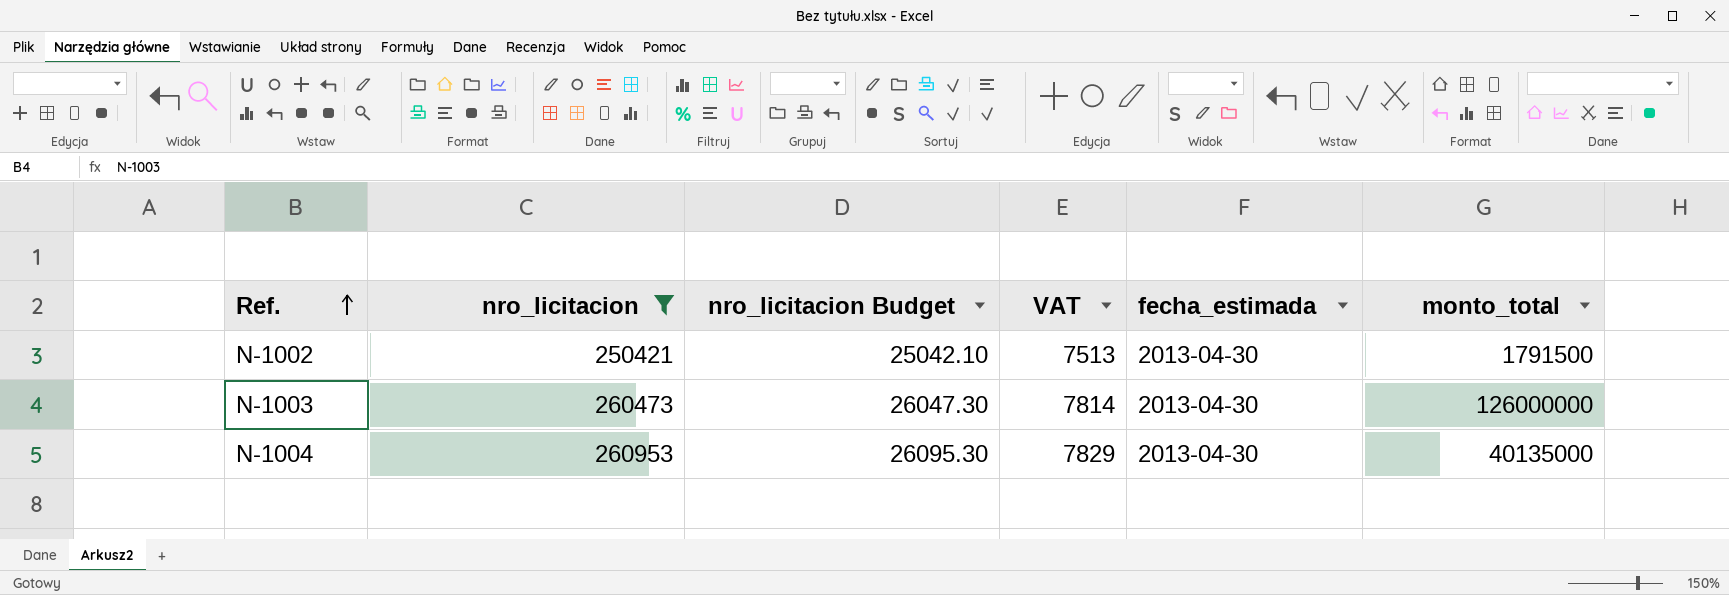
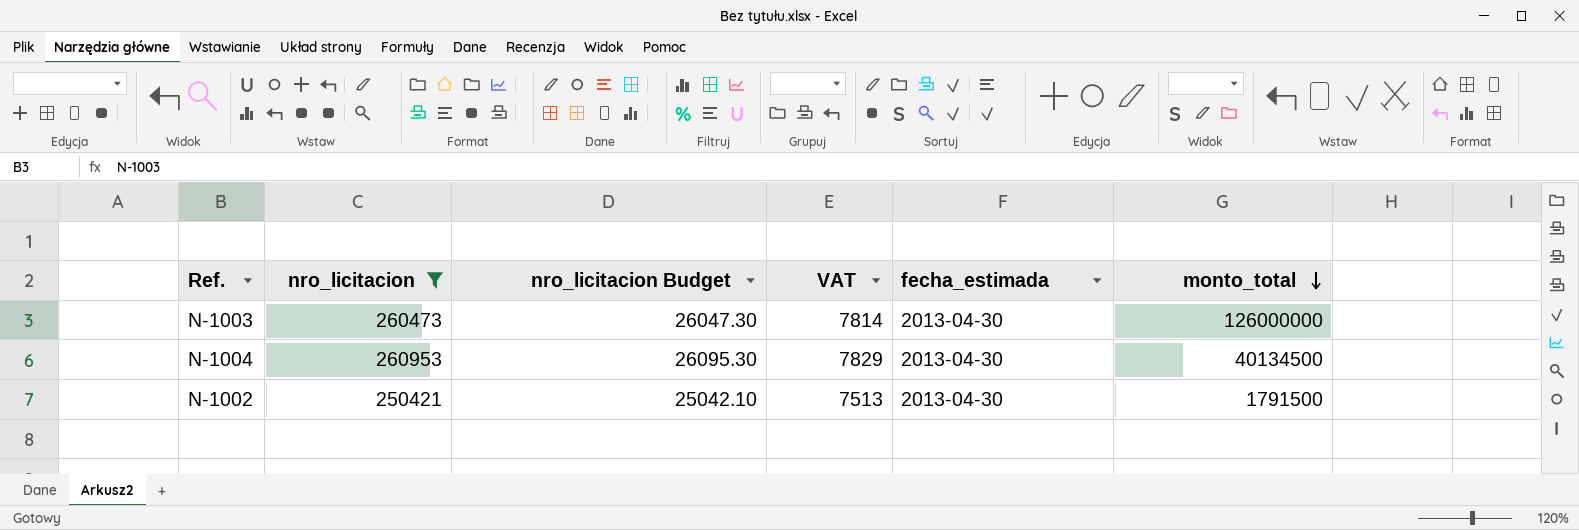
row order: Ref. ascending -> monto_total descending
N-1004 | monto_total: 40135000 -> 40134500

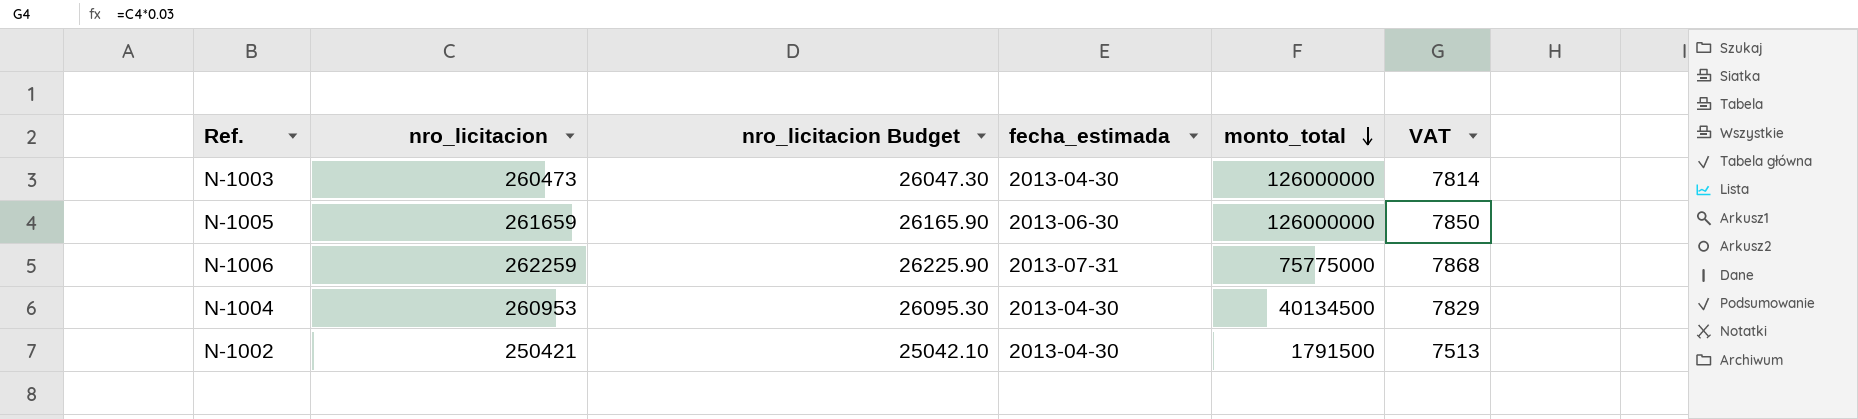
filter: nro_licitacion <= 260953 -> none
column VAT | position: 4 -> 6

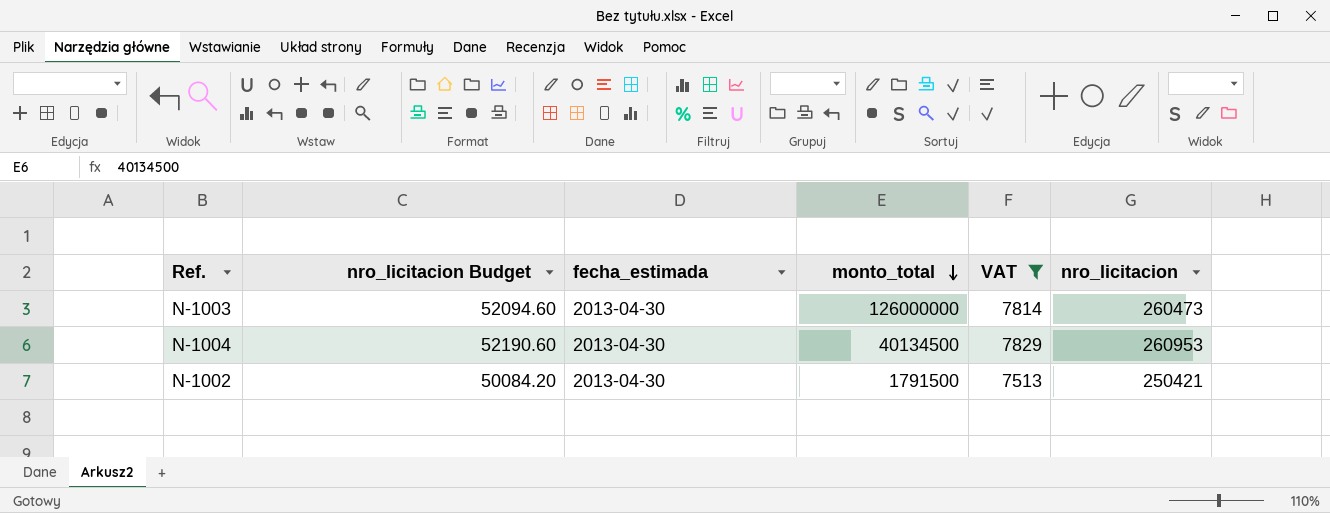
filter: none -> VAT <= 7829
column nro_licitacion Budget | formula: [nro_licitacion] * 0.1 -> [nro_licitacion] * 0.2
column nro_licitacion | position: 2 -> 6

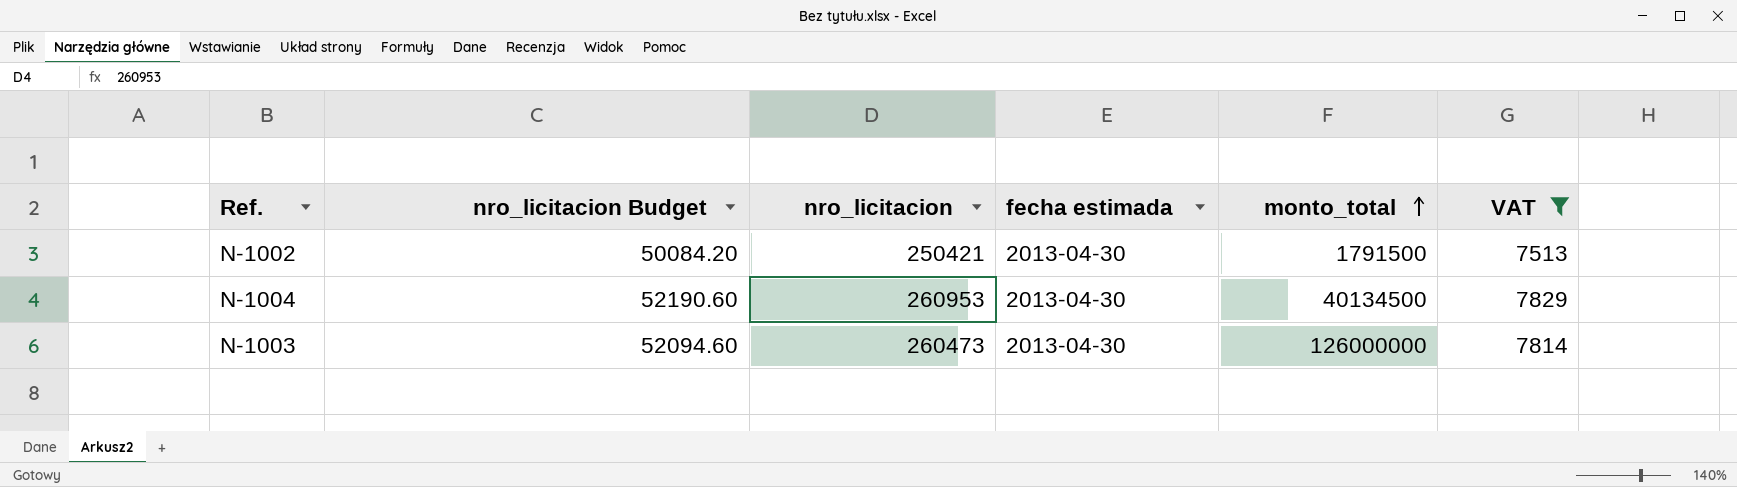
row order: monto_total descending -> monto_total ascending
column nro_licitacion | position: 6 -> 3
column name: fecha_estimada -> fecha estimada

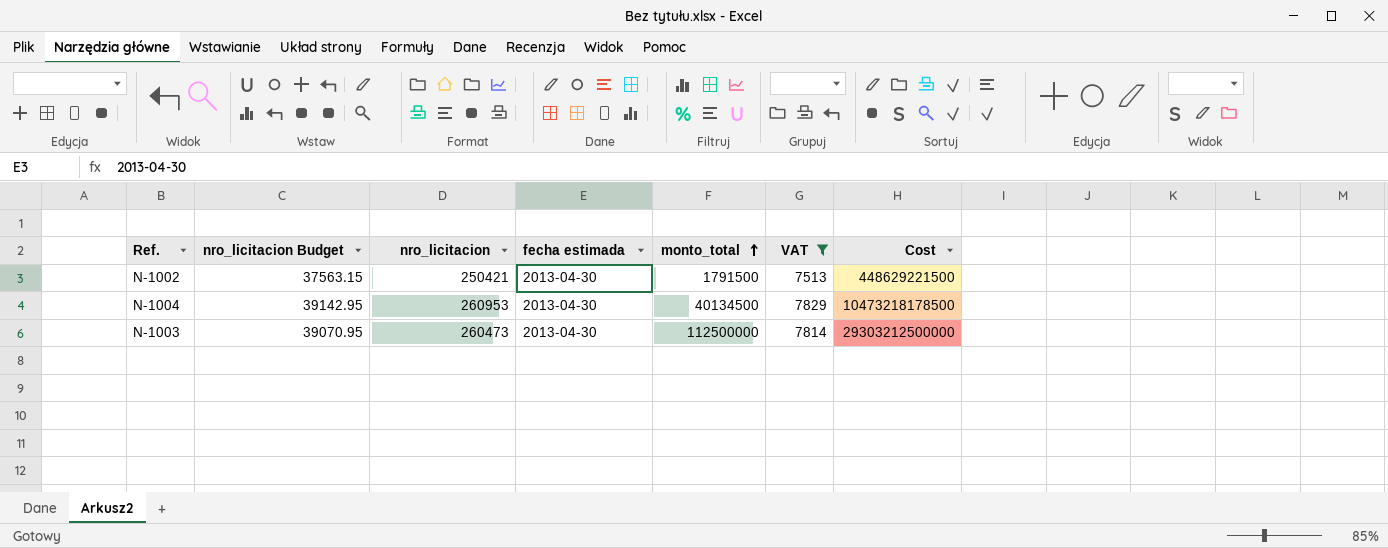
column nro_licitacion Budget | formula: [nro_licitacion] * 0.2 -> [nro_licitacion] * 0.15
column Cost | formula: none -> [nro_licitacion] * [monto_total]
N-1003 | monto_total: 126000000 -> 112500000

